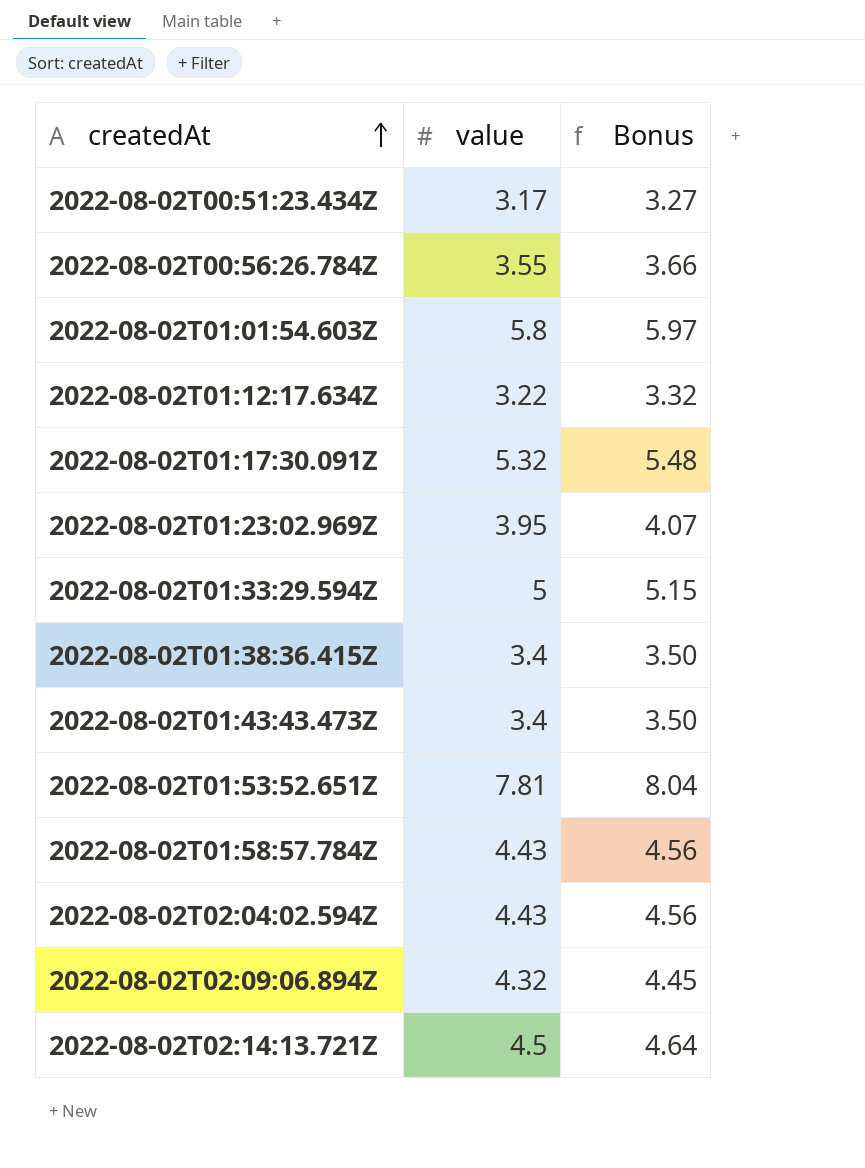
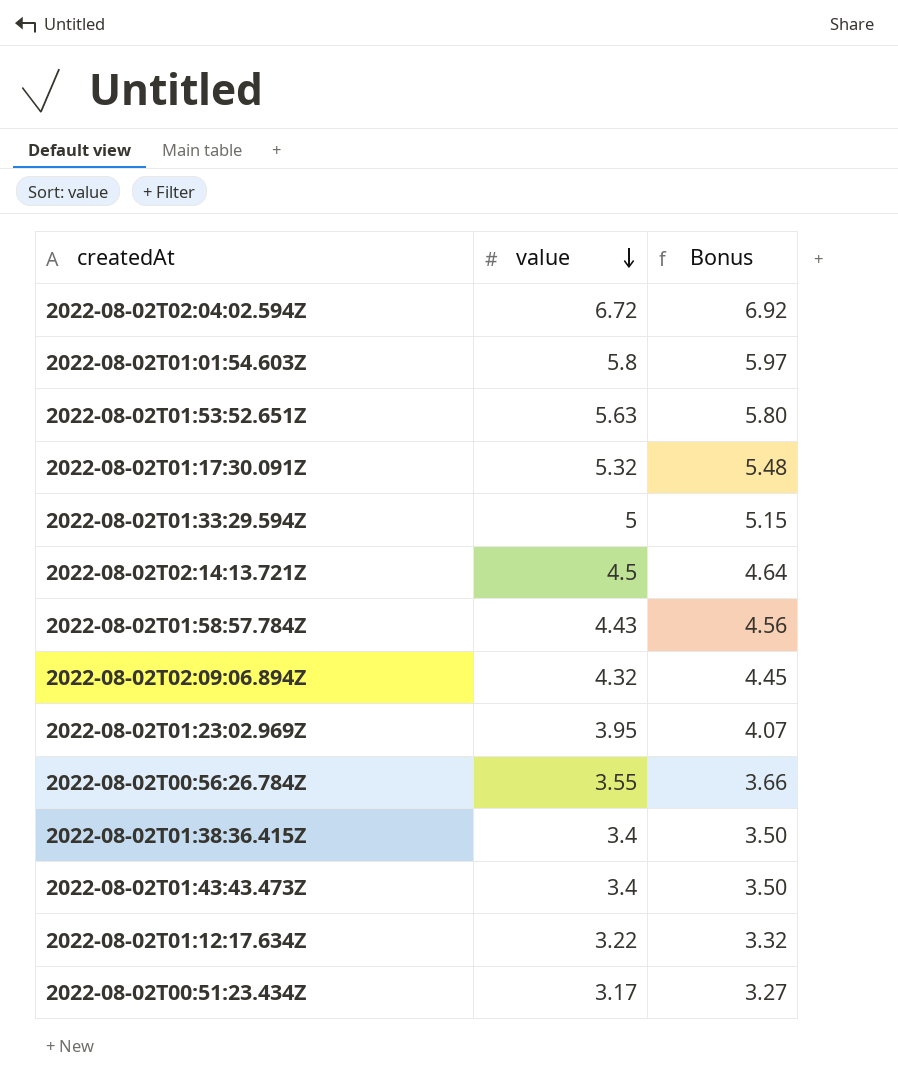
row order: createdAt ascending -> value descending
2022-08-02T02:04:02.594Z | value: 4.43 -> 6.72
2022-08-02T02:04:02.594Z | Bonus: 4.56 -> 6.92
2022-08-02T01:53:52.651Z | value: 7.81 -> 5.63
2022-08-02T01:53:52.651Z | Bonus: 8.04 -> 5.80

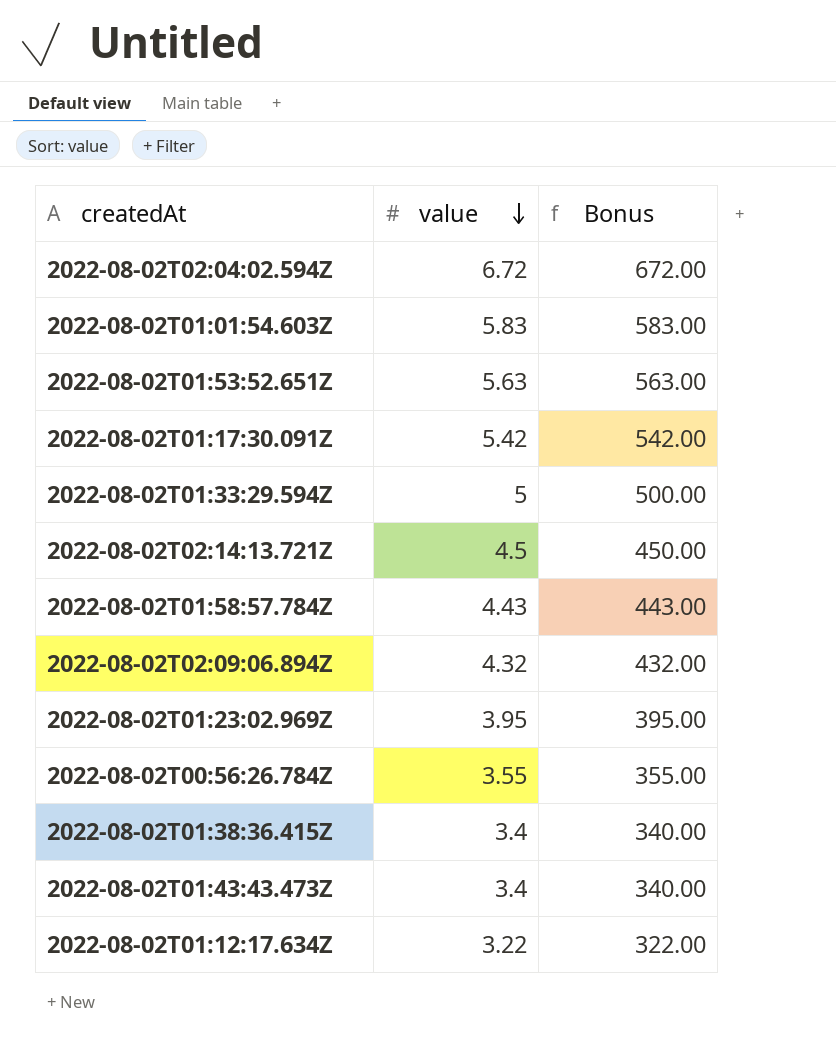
column Bonus | formula: [value] * 1.03 -> [value] * 100
row 2022-08-02T00:51:23.434Z: 3.17 | 3.27 -> none
2022-08-02T01:01:54.603Z | value: 5.8 -> 5.83
2022-08-02T01:17:30.091Z | value: 5.32 -> 5.42

